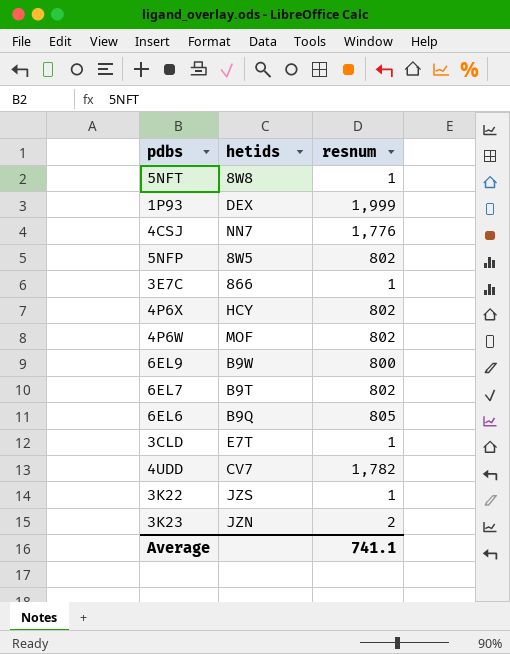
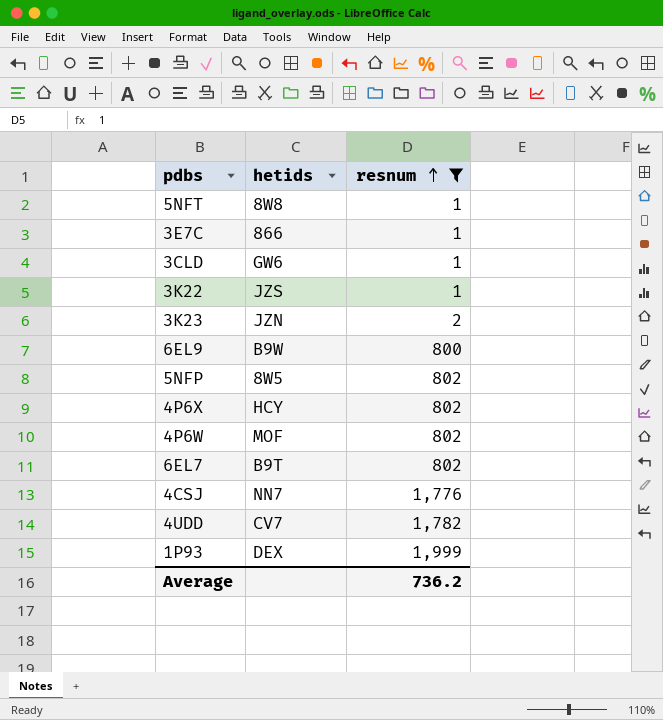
filter: none -> resnum != 805
row order: none -> resnum ascending
3CLD | hetids: E7T -> GW6
Average | resnum: 741.1 -> 736.2

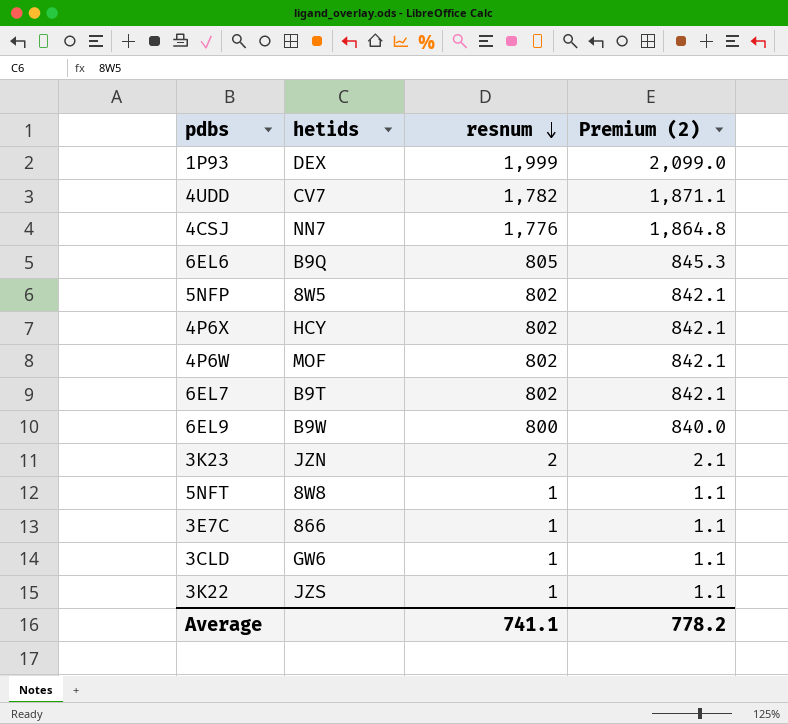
filter: resnum != 805 -> none
row order: resnum ascending -> resnum descending
column Premium (2) | formula: none -> [resnum] * 1.05
Average | resnum: 736.2 -> 741.1

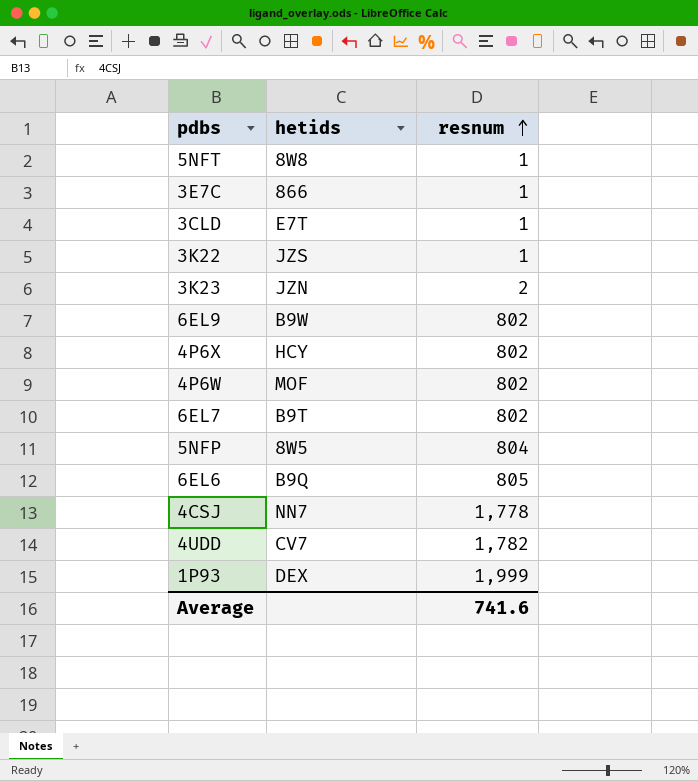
row order: resnum descending -> resnum ascending
column Premium (2) | formula: [resnum] * 1.05 -> none
3CLD | hetids: GW6 -> E7T
6EL9 | resnum: 800 -> 802
5NFP | resnum: 802 -> 804
4CSJ | resnum: 1,776 -> 1,778
Average | resnum: 741.1 -> 741.6

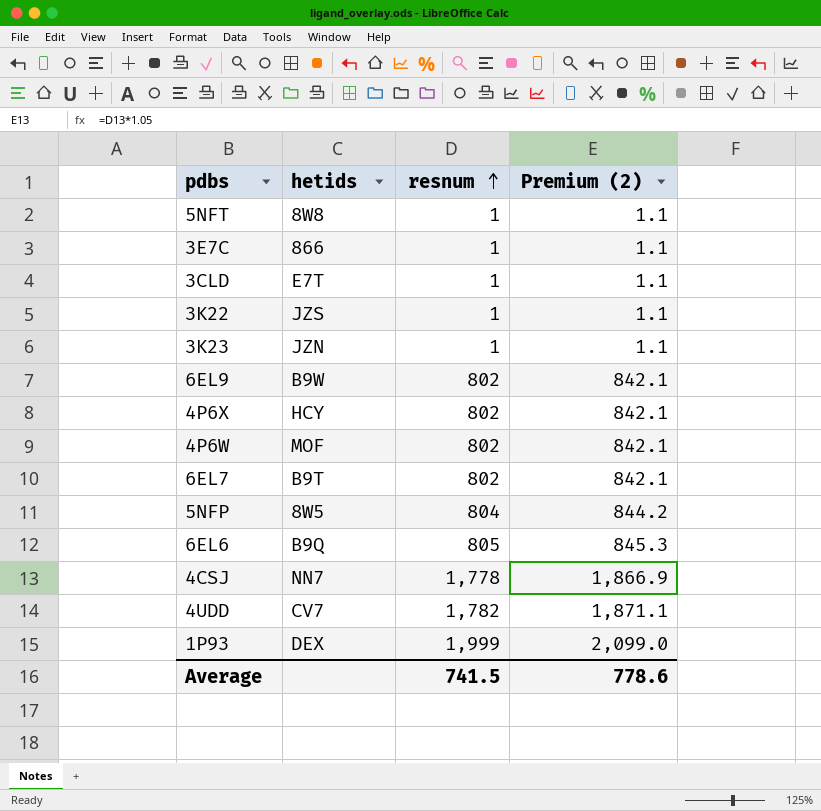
column Premium (2) | formula: none -> [resnum] * 1.05
3K23 | resnum: 2 -> 1
Average | resnum: 741.6 -> 741.5

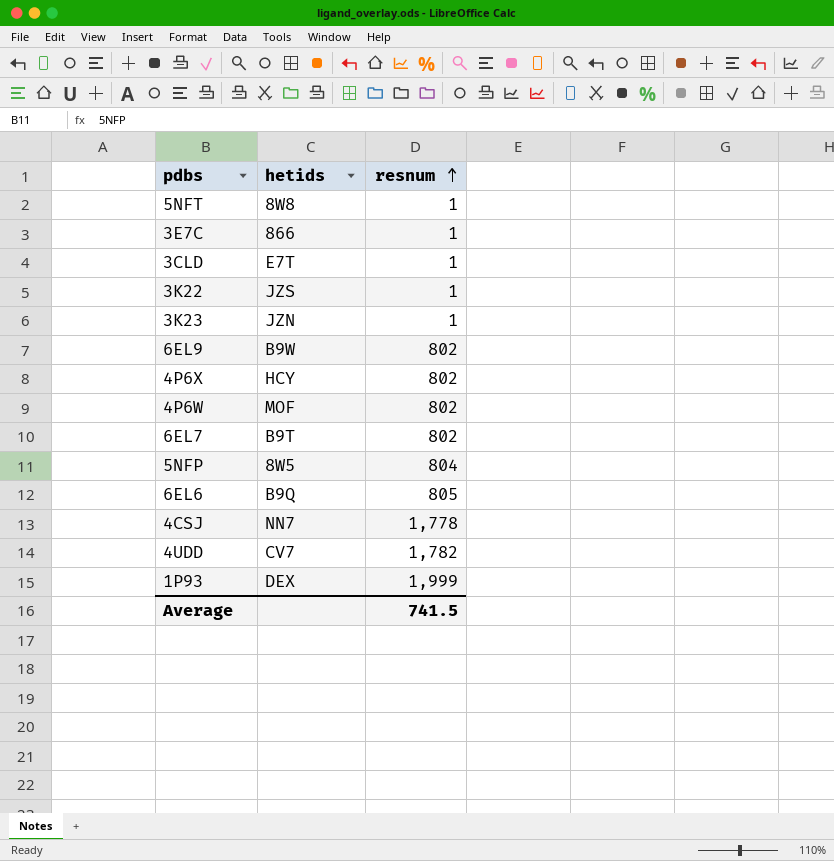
column Premium (2) | formula: [resnum] * 1.05 -> none

